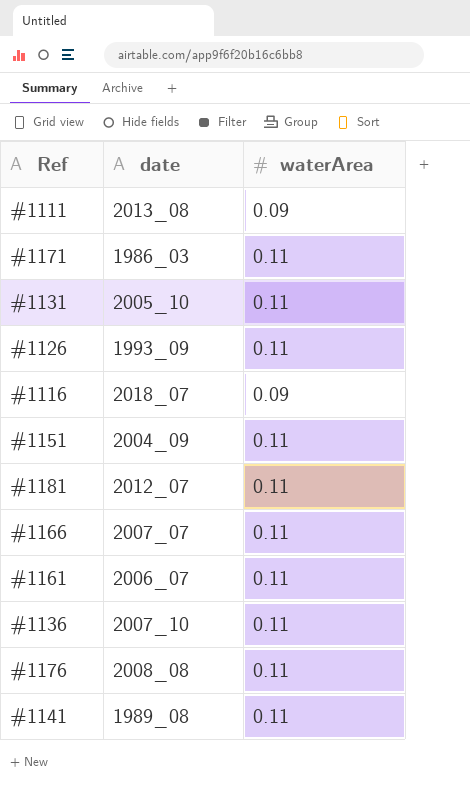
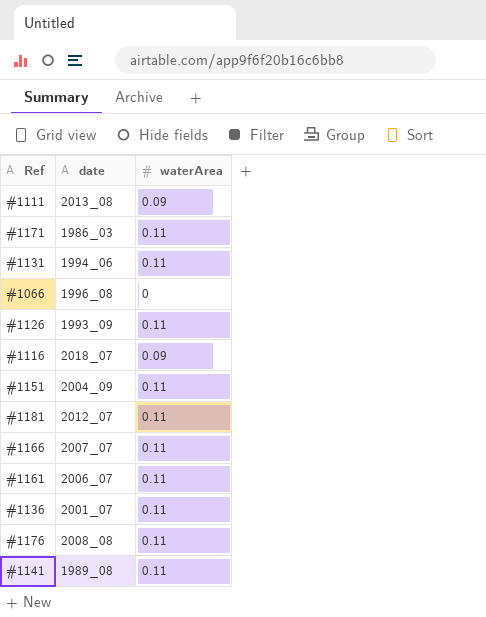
#1131 | date: 2005_10 -> 1994_06
row #1066: none -> 1996_08 | 0
#1136 | date: 2007_10 -> 2001_07

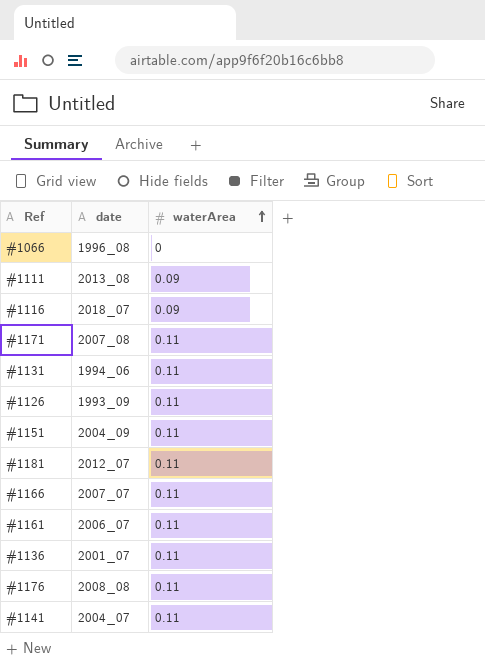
row order: none -> waterArea ascending
#1171 | date: 1986_03 -> 2007_08
#1141 | date: 1989_08 -> 2004_07

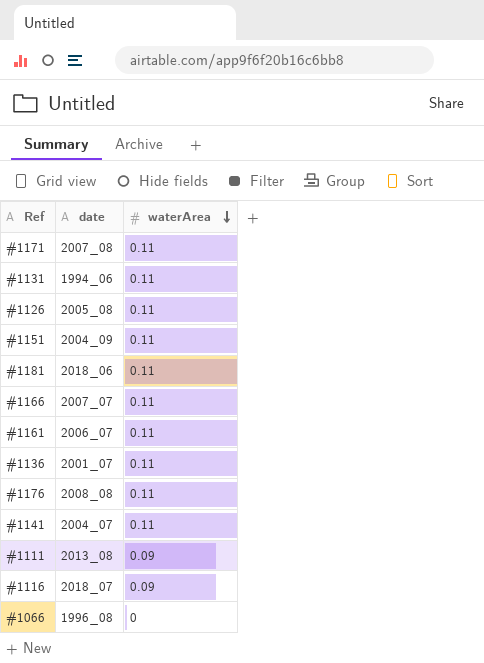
row order: waterArea ascending -> waterArea descending
#1126 | date: 1993_09 -> 2005_08
#1181 | date: 2012_07 -> 2018_06

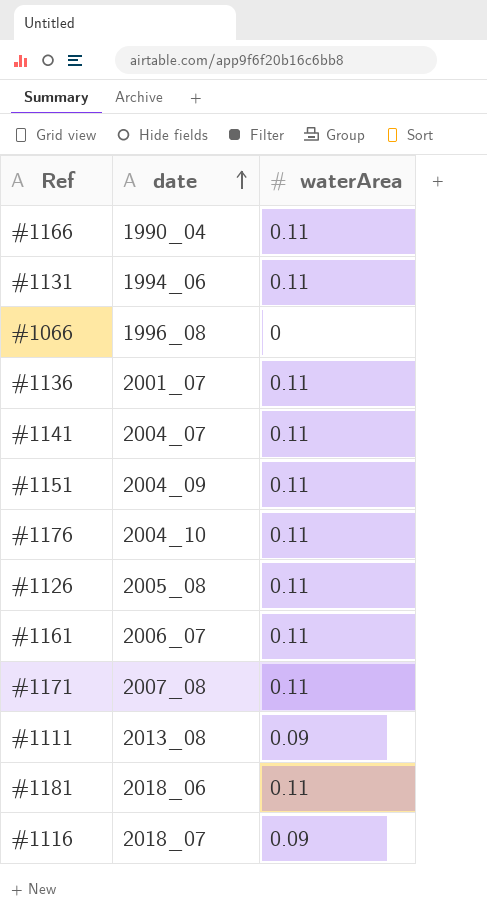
row order: waterArea descending -> date ascending
#1166 | date: 2007_07 -> 1990_04
#1176 | date: 2008_08 -> 2004_10

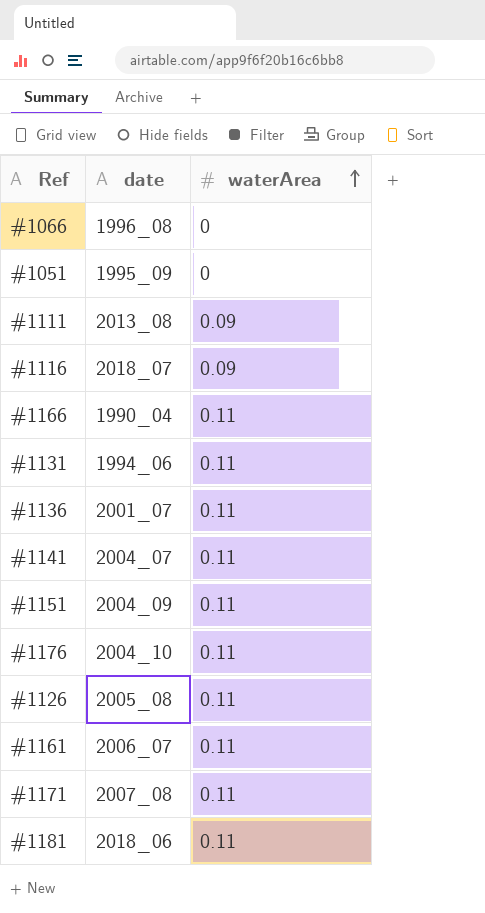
row order: date ascending -> waterArea ascending
row #1051: none -> 1995_09 | 0

